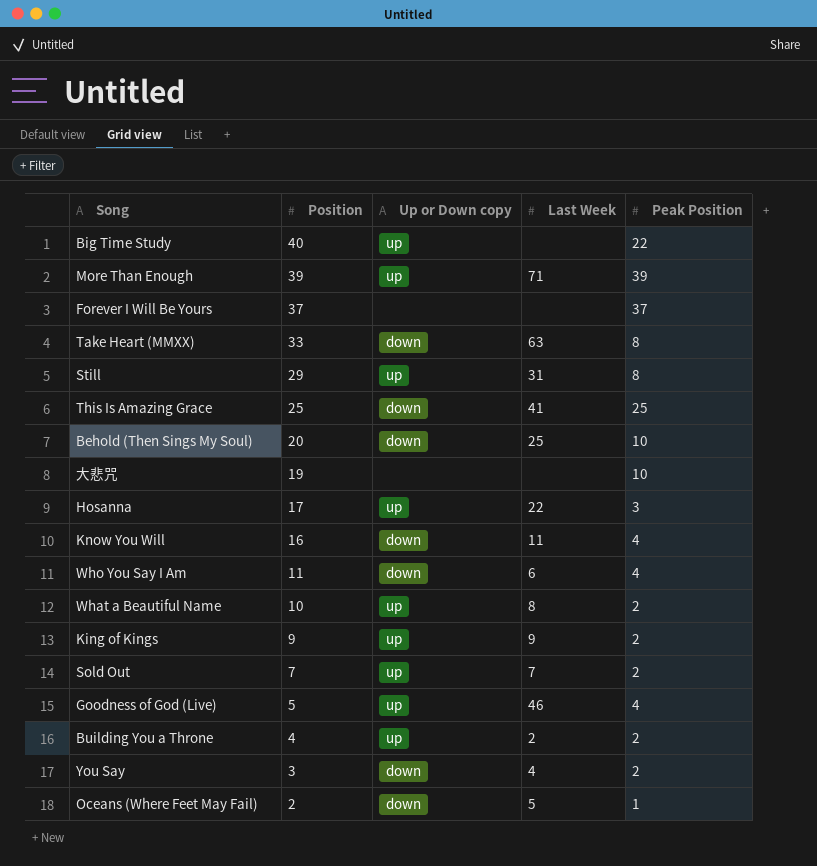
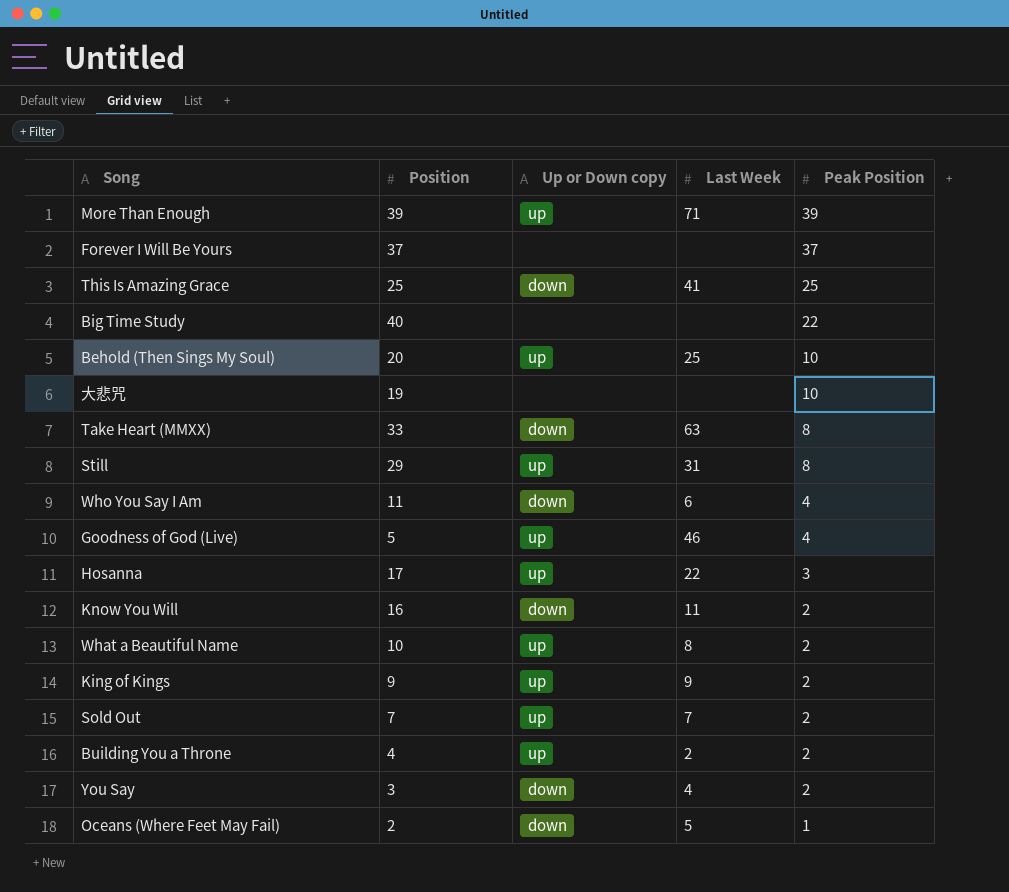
row order: Position descending -> Peak Position descending
Big Time Study | Up or Down copy: up -> none
Behold (Then Sings My Soul) | Up or Down copy: down -> up
Know You Will | Peak Position: 4 -> 2

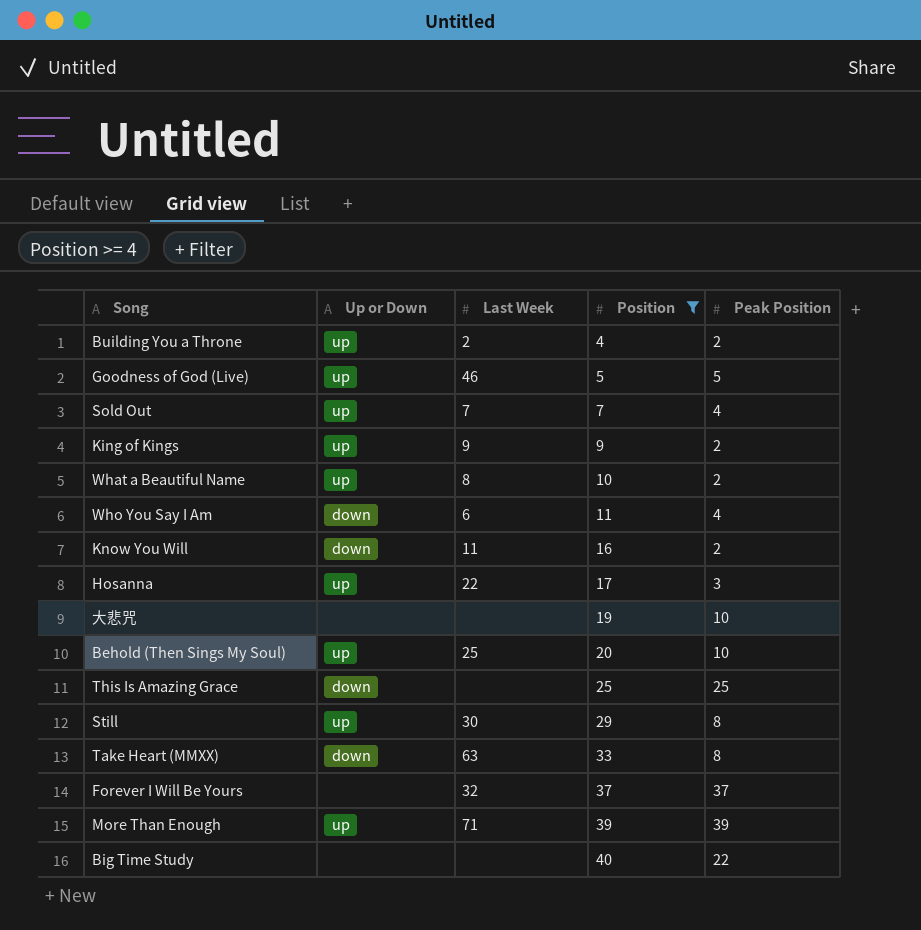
filter: none -> Position >= 4
row order: Peak Position descending -> Position ascending
column name: Up or Down copy -> Up or Down
column Position | position: 2 -> 4
Goodness of God (Live) | Peak Position: 4 -> 5
Sold Out | Peak Position: 2 -> 4
This Is Amazing Grace | Last Week: 41 -> none
Still | Last Week: 31 -> 30
Forever I Will Be Yours | Last Week: none -> 32

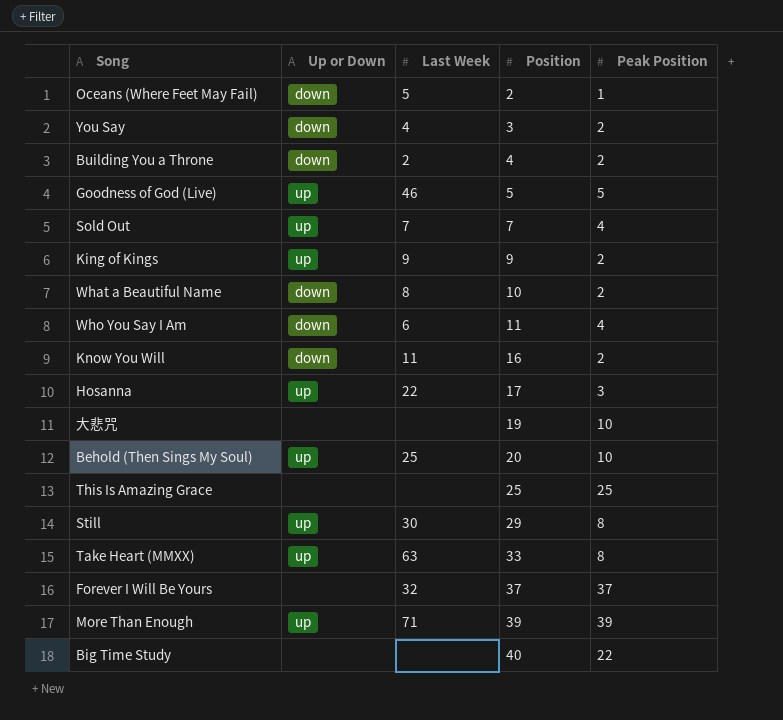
filter: Position >= 4 -> none
Building You a Throne | Up or Down: up -> down
What a Beautiful Name | Up or Down: up -> down
This Is Amazing Grace | Up or Down: down -> none
Take Heart (MMXX) | Up or Down: down -> up

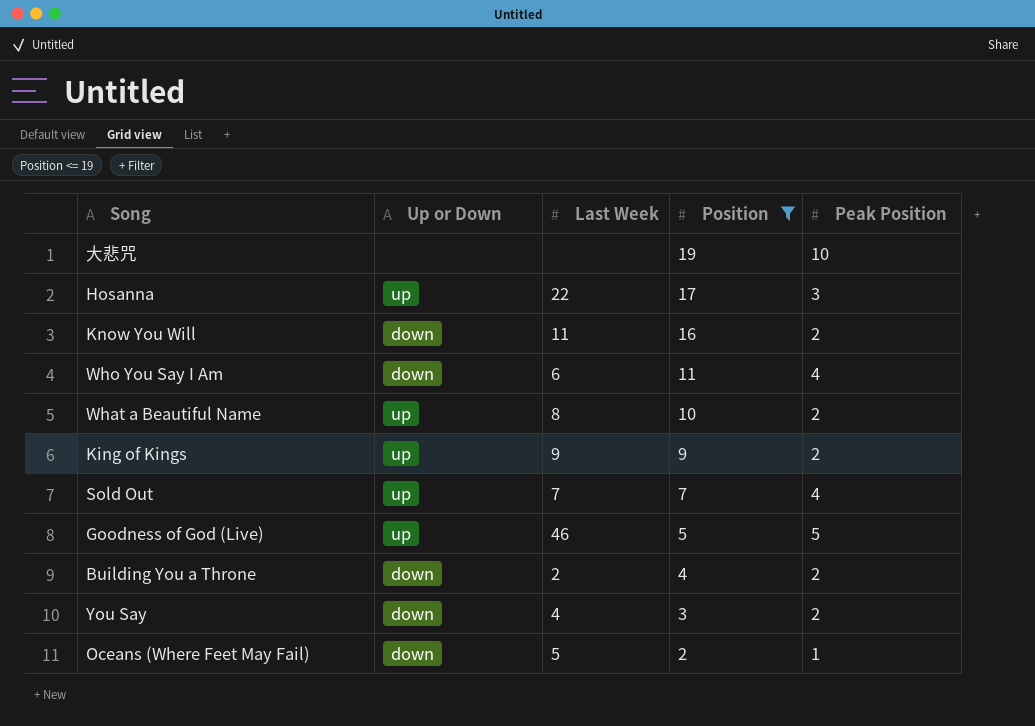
filter: none -> Position <= 19
row order: Position ascending -> Position descending
What a Beautiful Name | Up or Down: down -> up

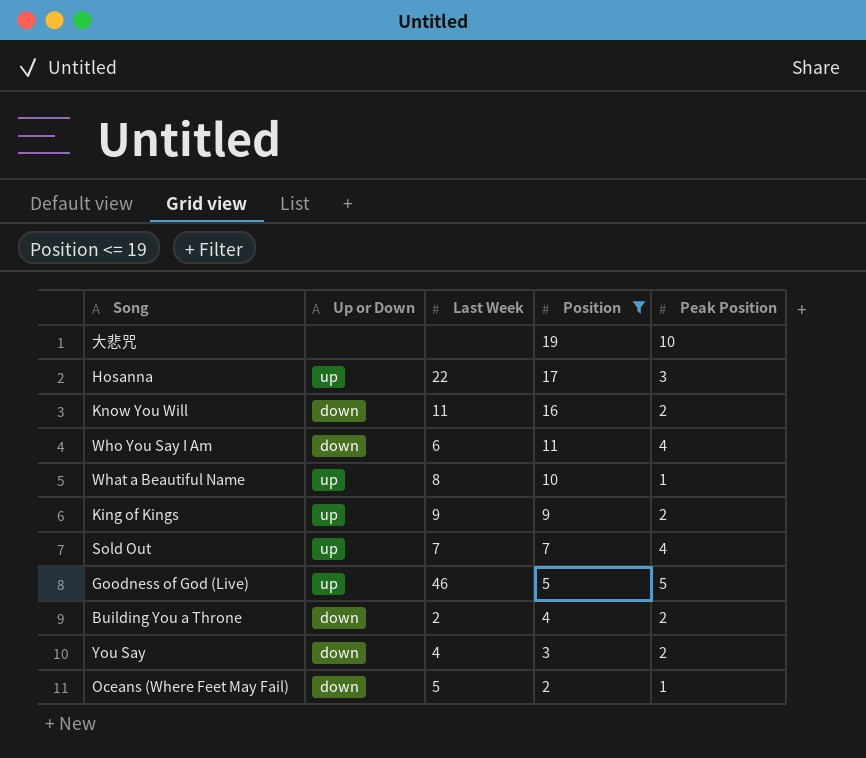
What a Beautiful Name | Peak Position: 2 -> 1

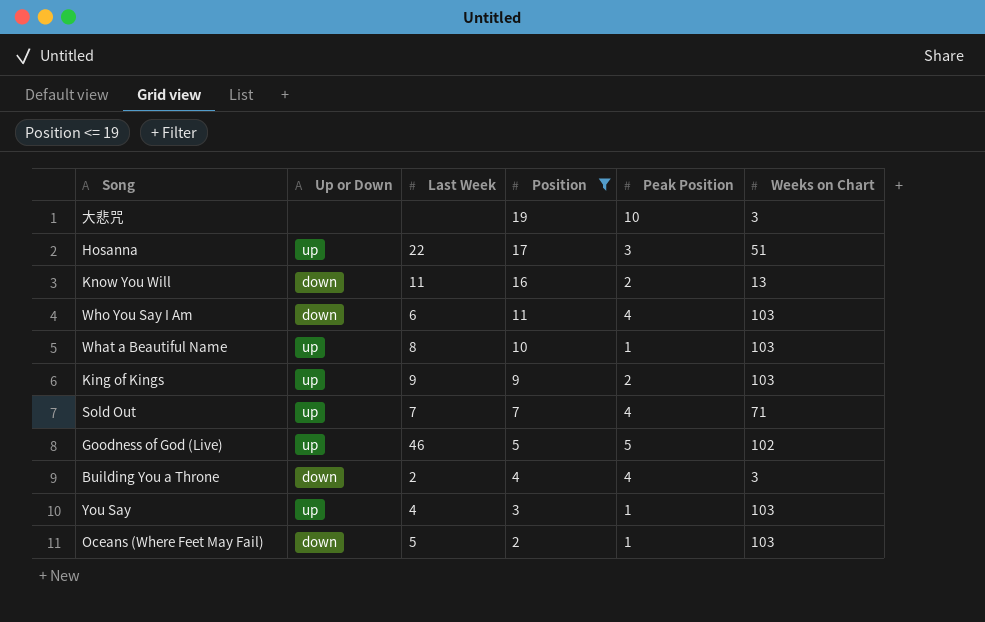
column Weeks on Chart | position: none -> 6
Building You a Throne | Peak Position: 2 -> 4
You Say | Up or Down: down -> up
You Say | Peak Position: 2 -> 1

